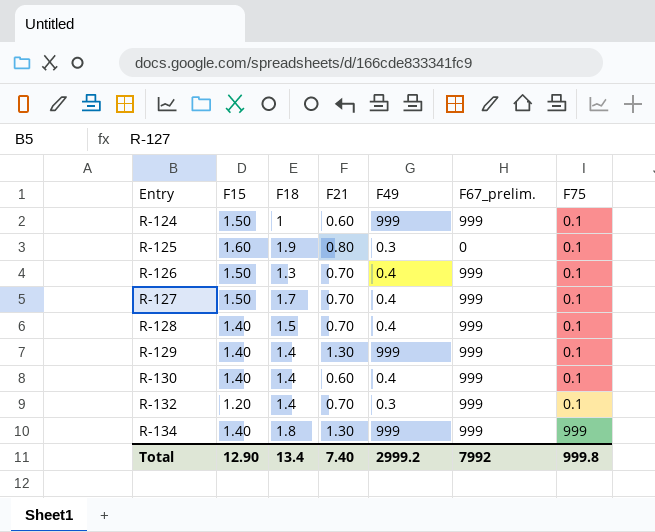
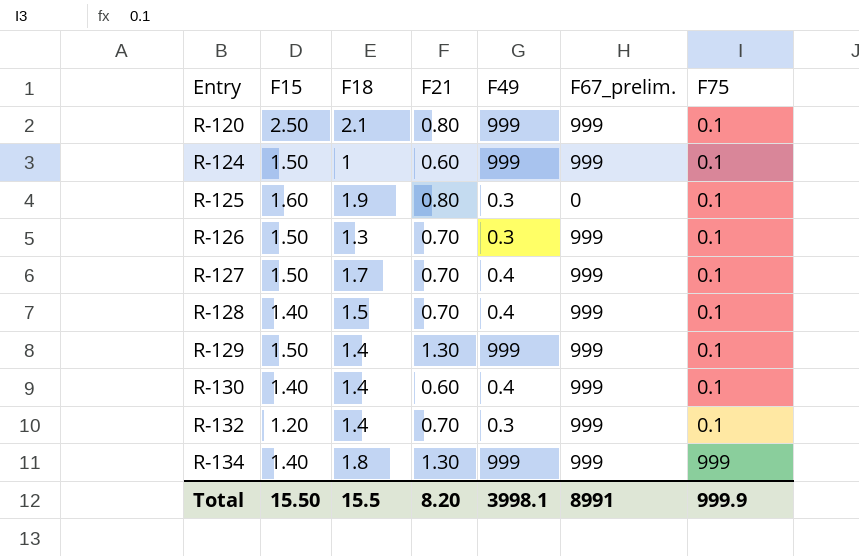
row R-120: none -> 2.50 | 2.1 | 0.80 | 999 | 999 | 0.1
R-126 | F49: 0.4 -> 0.3
R-129 | F15: 1.40 -> 1.50
Total | F15: 12.90 -> 15.50
Total | F18: 13.4 -> 15.5
Total | F21: 7.40 -> 8.20
Total | F49: 2999.2 -> 3998.1
Total | F67_prelim.: 7992 -> 8991
Total | F75: 999.8 -> 999.9

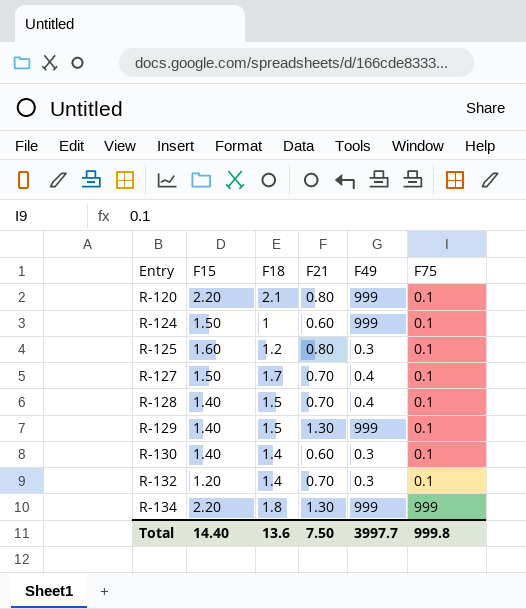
column F67_prelim. | position: 6 -> none
row R-126: 1.50 | 1.3 | 0.70 | 0.3 | 999 | 0.1 -> none
R-120 | F15: 2.50 -> 2.20
R-125 | F18: 1.9 -> 1.2
R-129 | F15: 1.50 -> 1.40
R-129 | F18: 1.4 -> 1.5
R-130 | F49: 0.4 -> 0.3
R-134 | F15: 1.40 -> 2.20
Total | F15: 15.50 -> 14.40
Total | F18: 15.5 -> 13.6
Total | F21: 8.20 -> 7.50
Total | F49: 3998.1 -> 3997.7
Total | F75: 999.9 -> 999.8

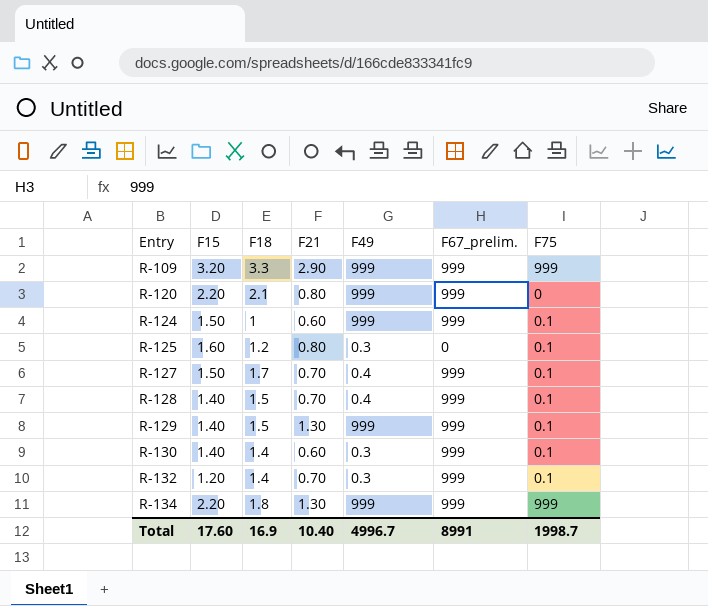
column F67_prelim. | position: none -> 6
row R-109: none -> 3.20 | 3.3 | 2.90 | 999 | 999 | 999
R-120 | F75: 0.1 -> 0
Total | F15: 14.40 -> 17.60
Total | F18: 13.6 -> 16.9
Total | F21: 7.50 -> 10.40
Total | F49: 3997.7 -> 4996.7
Total | F75: 999.8 -> 1998.7

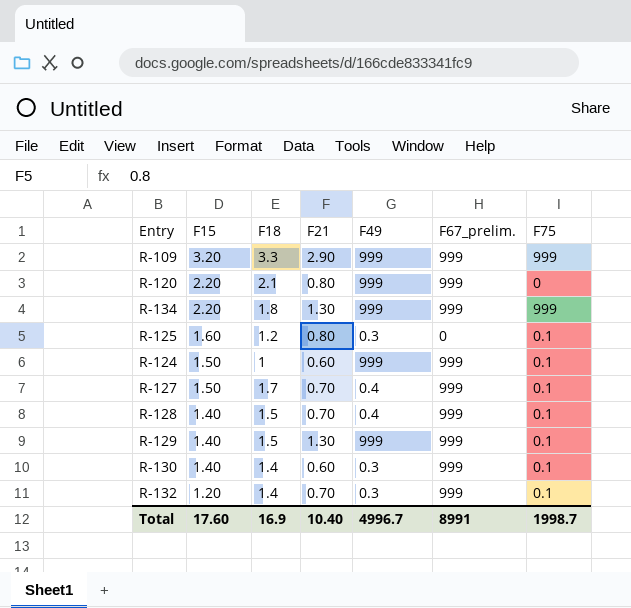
row order: Entry ascending -> F15 descending

